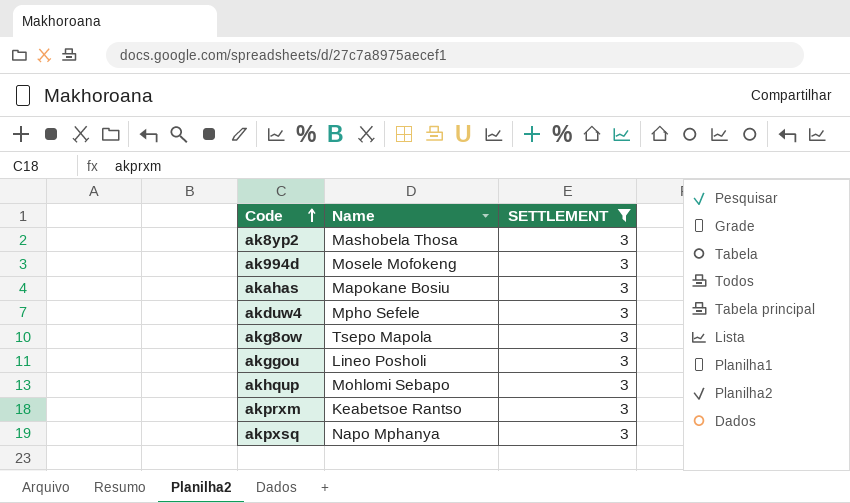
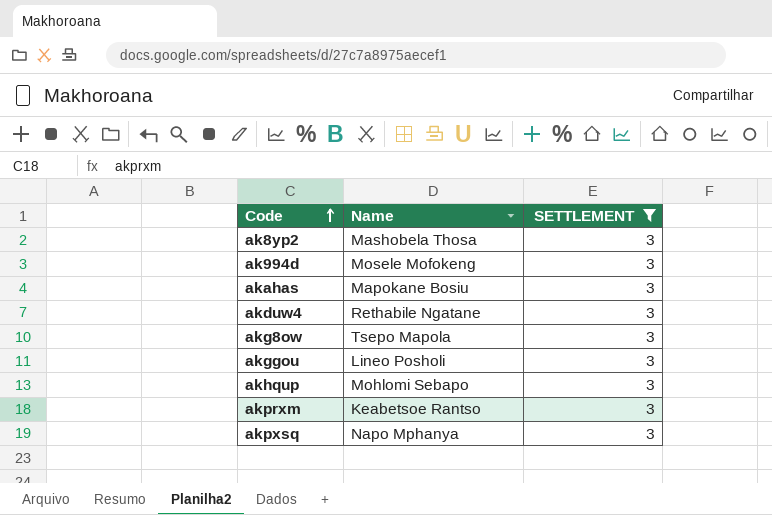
akduw4 | Name: Mpho Sefele -> Rethabile Ngatane

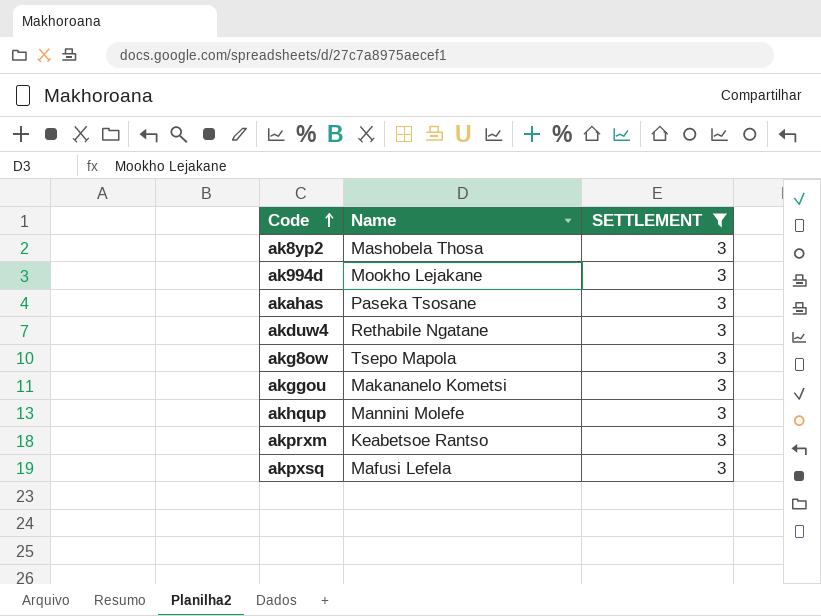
ak994d | Name: Mosele Mofokeng -> Mookho Lejakane
akahas | Name: Mapokane Bosiu -> Paseka Tsosane
akggou | Name: Lineo Posholi -> Makananelo Kometsi
akhqup | Name: Mohlomi Sebapo -> Mannini Molefe
akpxsq | Name: Napo Mphanya -> Mafusi Lefela

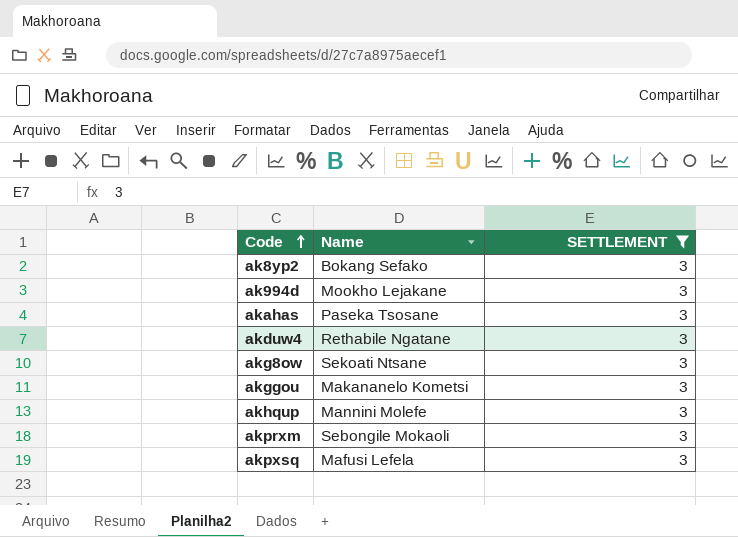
ak8yp2 | Name: Mashobela Thosa -> Bokang Sefako
akg8ow | Name: Tsepo Mapola -> Sekoati Ntsane
akprxm | Name: Keabetsoe Rantso -> Sebongile Mokaoli

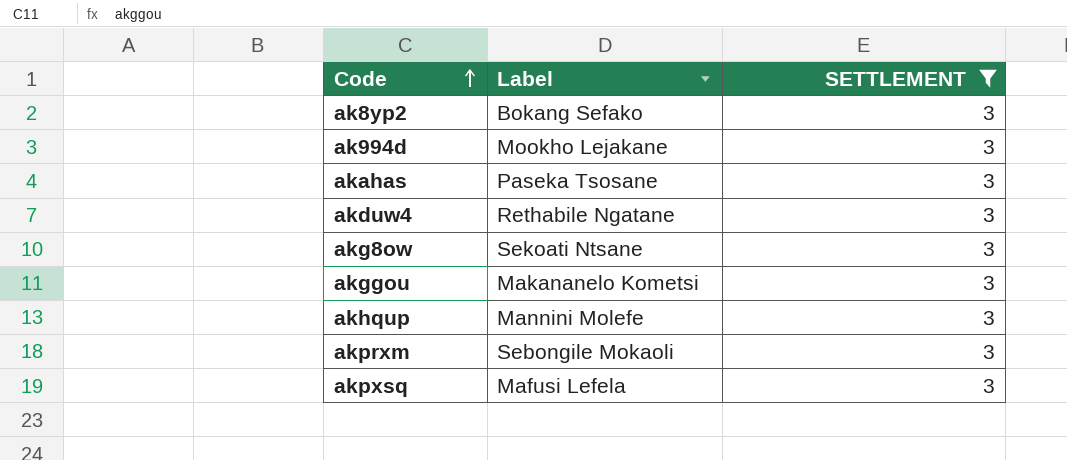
column name: Name -> Label

